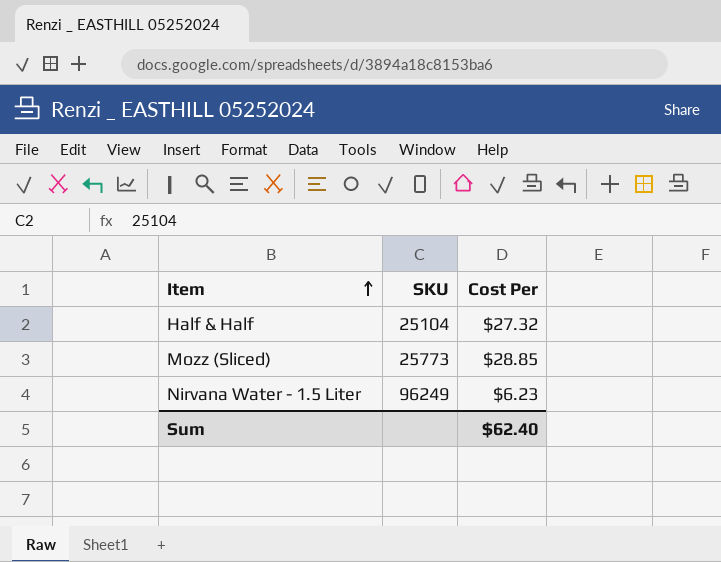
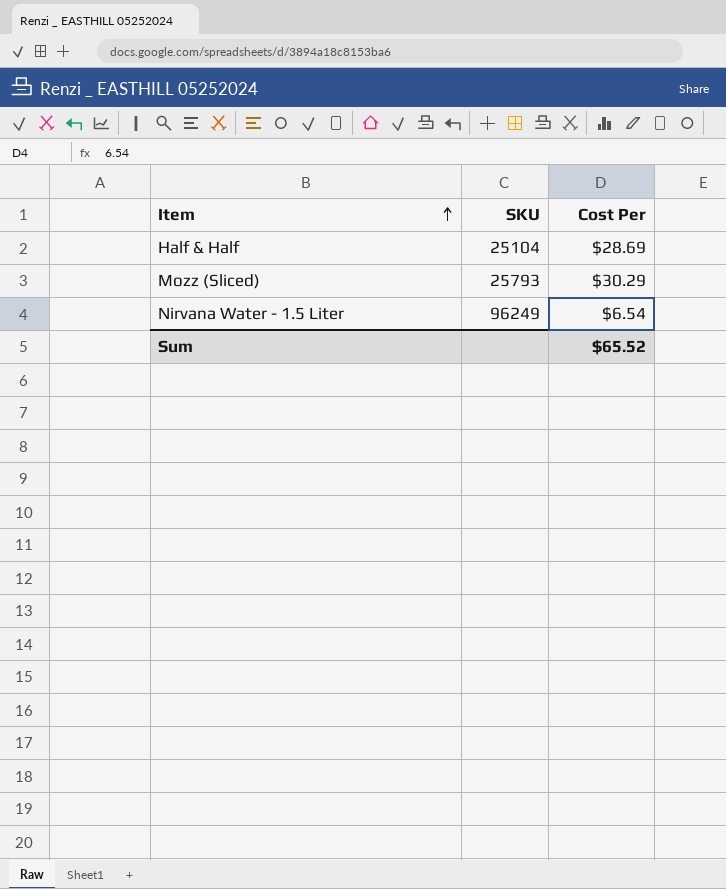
Half & Half | Cost Per: $27.32 -> $28.69
Mozz (Sliced) | SKU: 25773 -> 25793
Mozz (Sliced) | Cost Per: $28.85 -> $30.29
Nirvana Water - 1.5 Liter | Cost Per: $6.23 -> $6.54
Sum | Cost Per: $62.40 -> $65.52

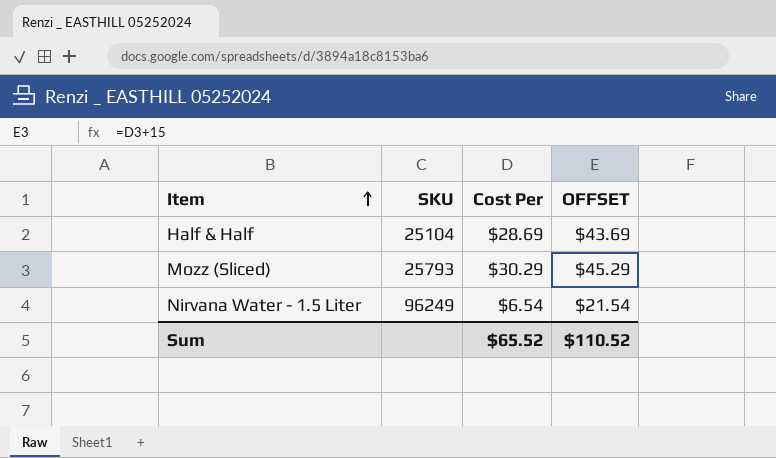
column OFFSET | formula: none -> [Cost Per] + 15

